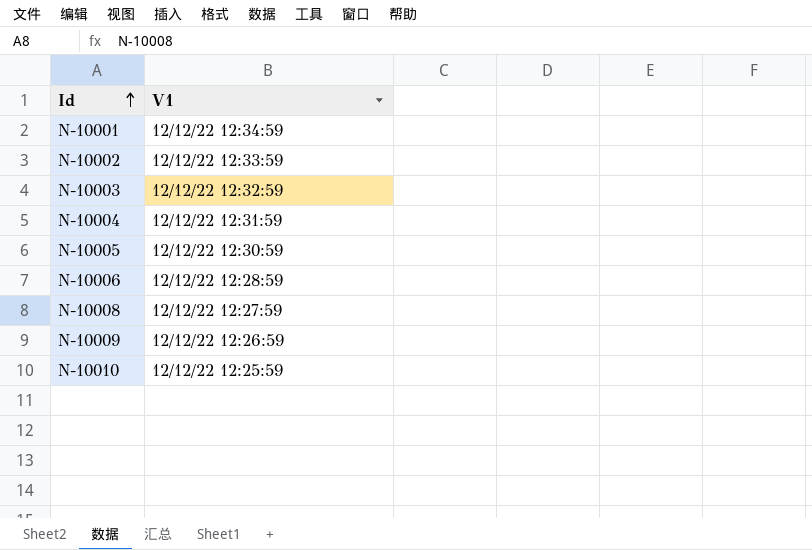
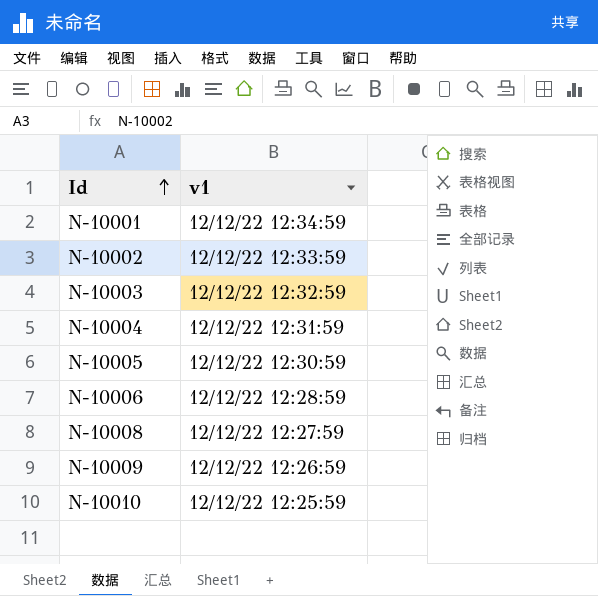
column name: V1 -> v1

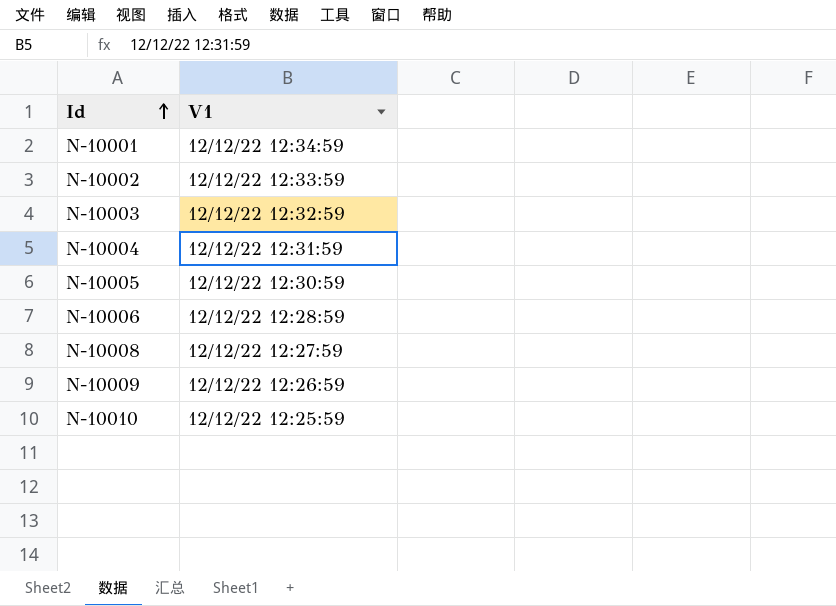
column name: v1 -> V1

